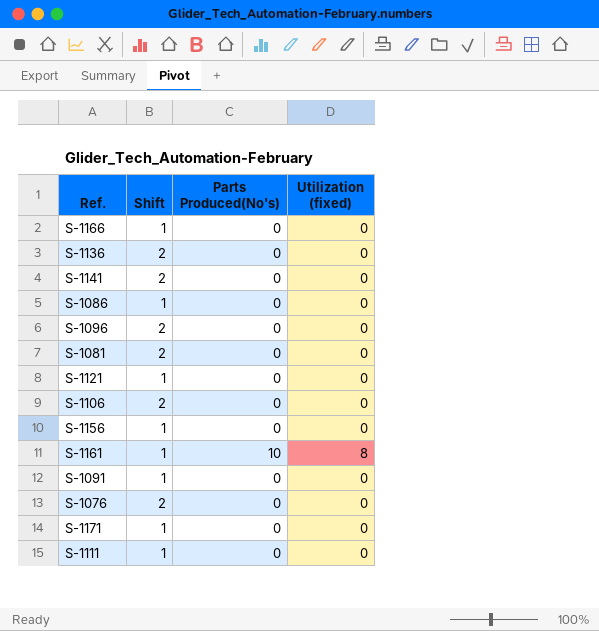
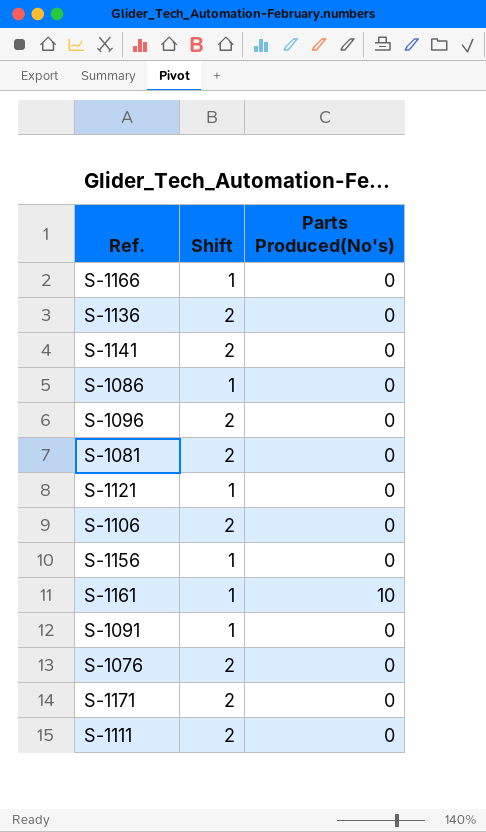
column Utilization (fixed) | position: 4 -> none
S-1171 | Shift: 1 -> 2
S-1111 | Shift: 1 -> 2

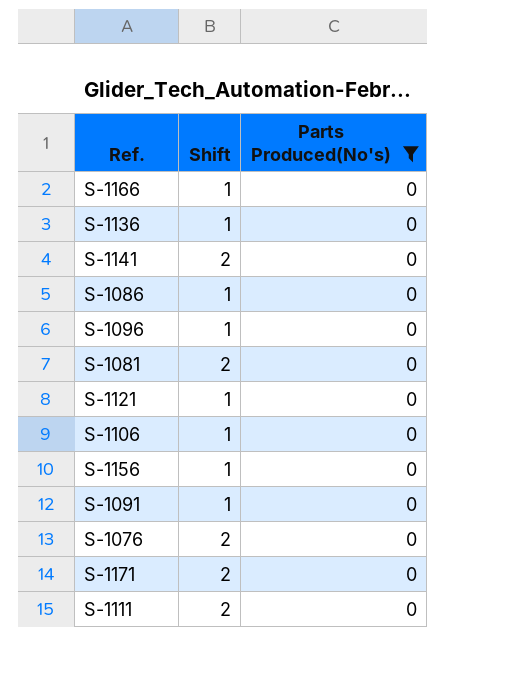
filter: none -> Parts Produced(No's) = 0
S-1136 | Shift: 2 -> 1
S-1096 | Shift: 2 -> 1
S-1106 | Shift: 2 -> 1

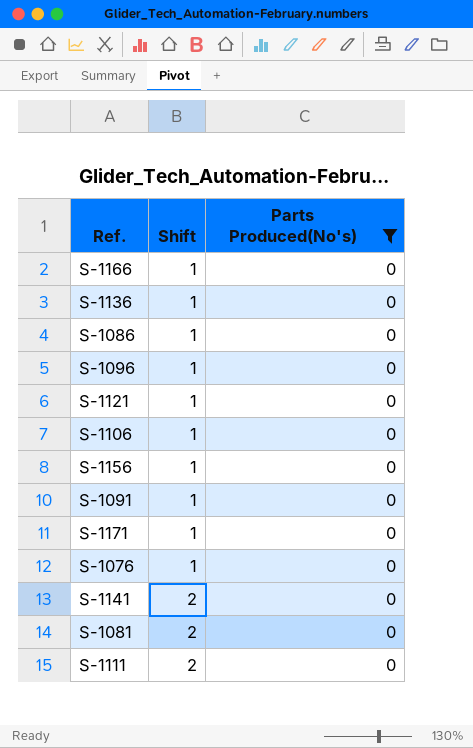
row order: none -> Shift ascending
S-1171 | Shift: 2 -> 1
S-1076 | Shift: 2 -> 1

